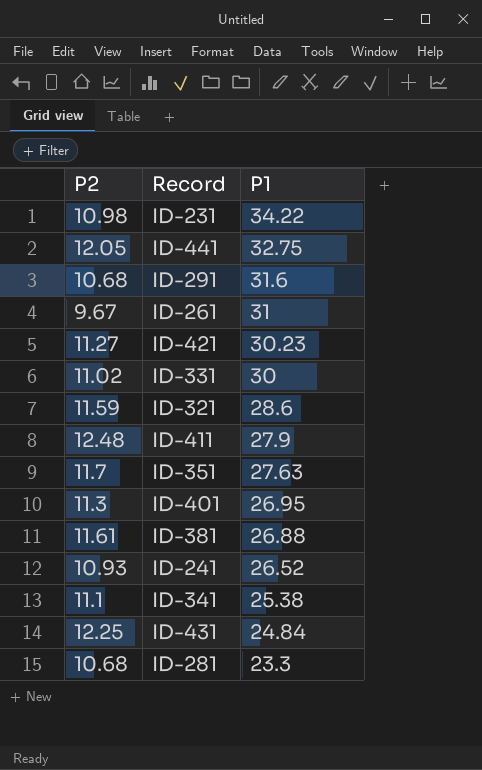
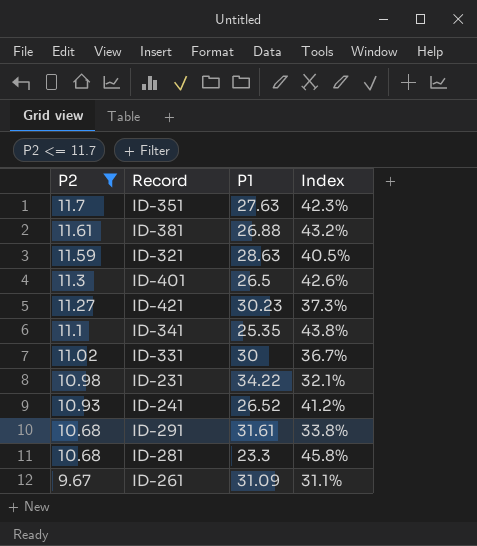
filter: none -> P2 <= 11.7
row order: P1 descending -> P2 descending
column Index | formula: none -> [P2] / [P1]
ID-321 | P1: 28.6 -> 28.63
ID-401 | P1: 26.95 -> 26.5
ID-341 | P1: 25.38 -> 25.35
ID-291 | P1: 31.6 -> 31.61
ID-261 | P1: 31 -> 31.09

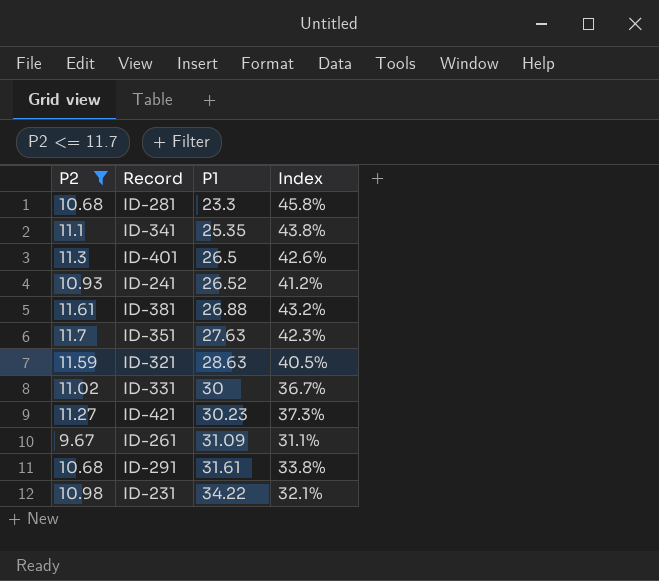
row order: P2 descending -> P1 ascending

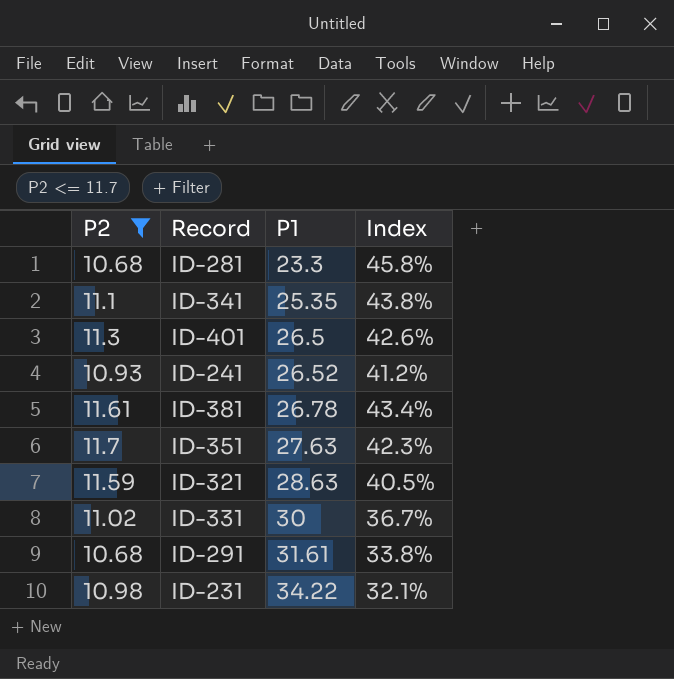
row ID-421: 11.27 | 30.23 | 37.3% -> none
row ID-261: 9.67 | 31.09 | 31.1% -> none
ID-381 | P1: 26.88 -> 26.78
ID-381 | Index: 43.2% -> 43.4%

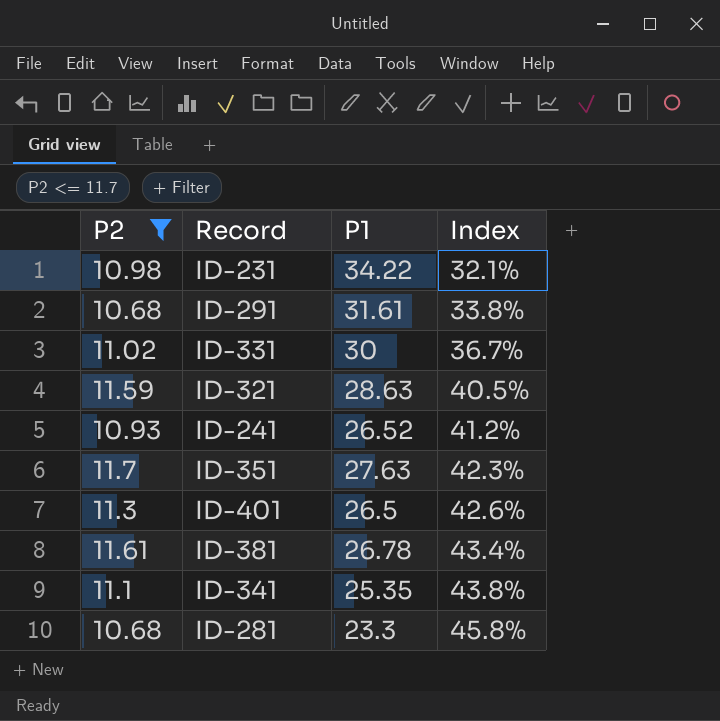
row order: P1 ascending -> Index ascending

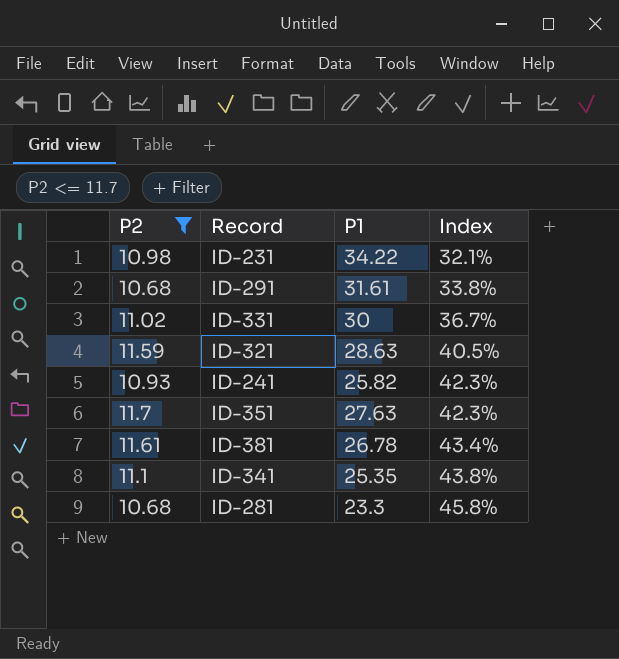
row ID-401: 11.3 | 26.5 | 42.6% -> none
ID-241 | P1: 26.52 -> 25.82
ID-241 | Index: 41.2% -> 42.3%

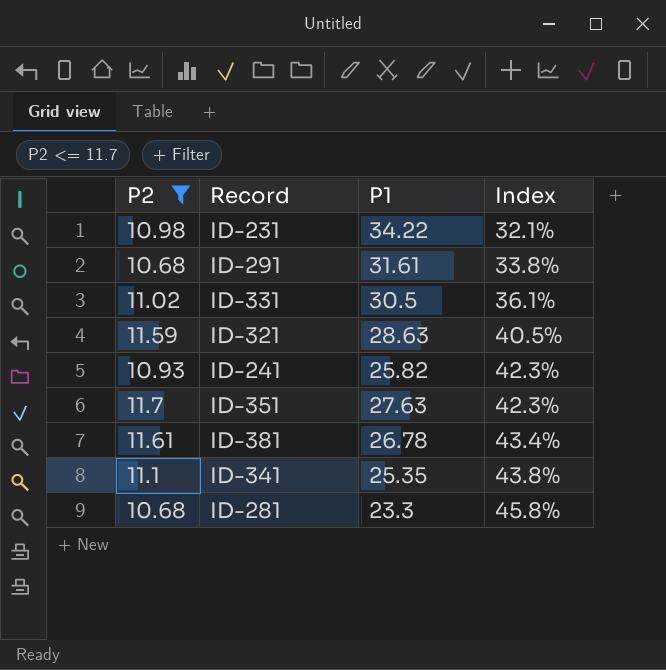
ID-331 | P1: 30 -> 30.5
ID-331 | Index: 36.7% -> 36.1%

